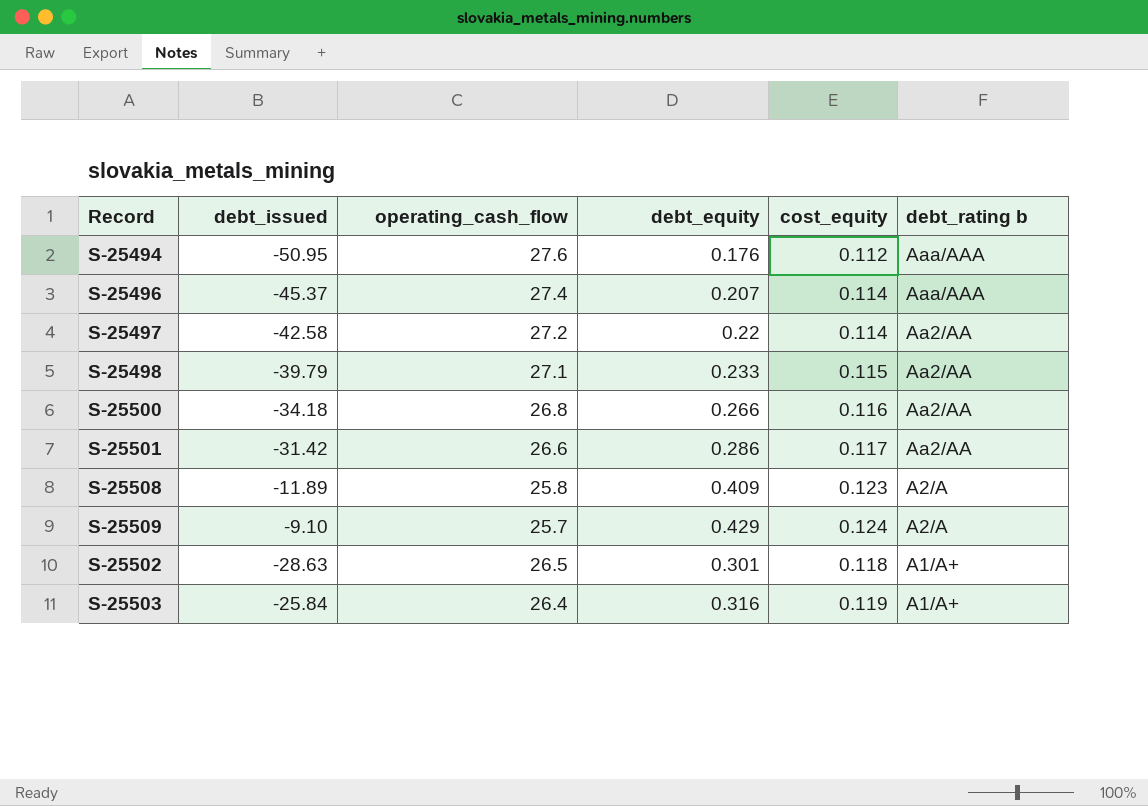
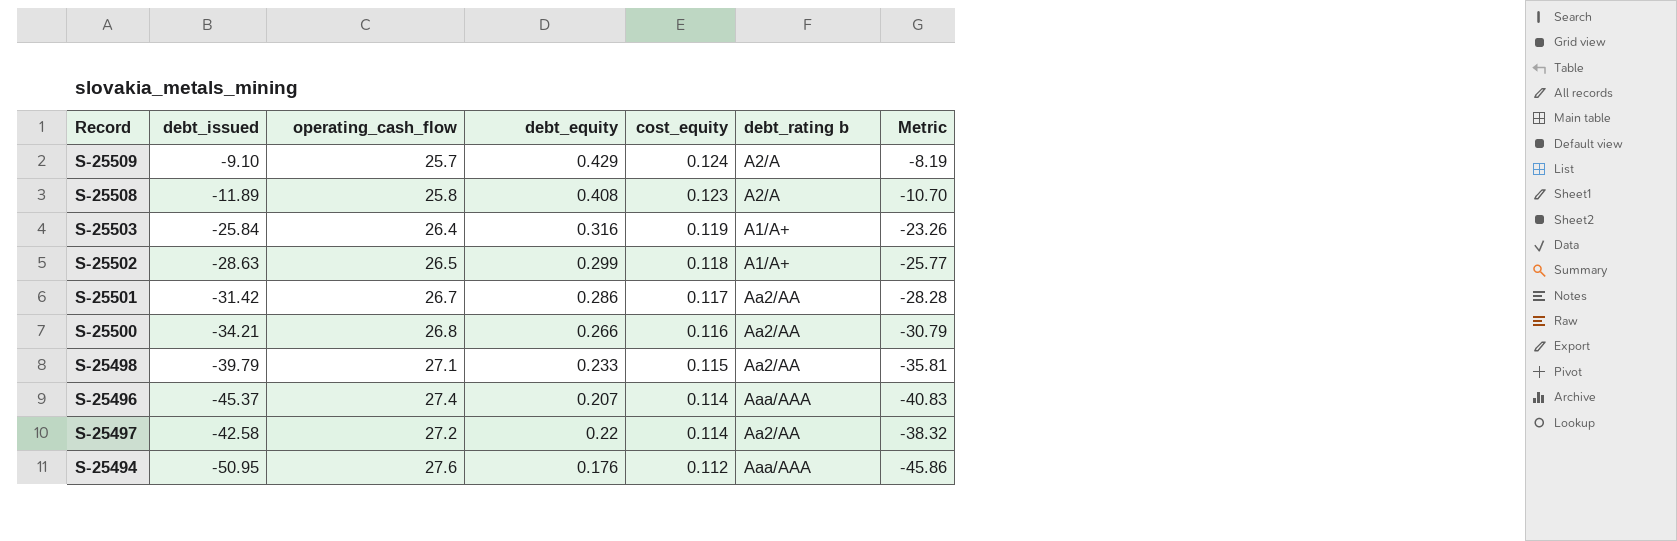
row order: debt_rating b descending -> cost_equity descending
column Metric | formula: none -> [debt_issued] * 0.9
S-25508 | debt_equity: 0.409 -> 0.408
S-25502 | debt_equity: 0.301 -> 0.299
S-25501 | operating_cash_flow: 26.6 -> 26.7
S-25500 | debt_issued: -34.18 -> -34.21

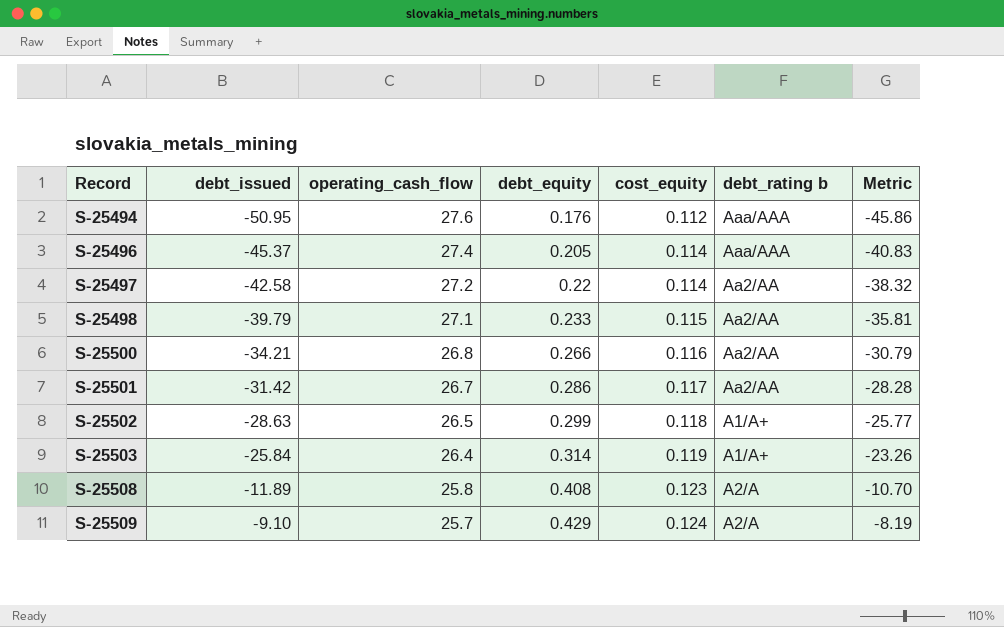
row order: cost_equity descending -> Record ascending
S-25496 | debt_equity: 0.207 -> 0.205
S-25503 | debt_equity: 0.316 -> 0.314

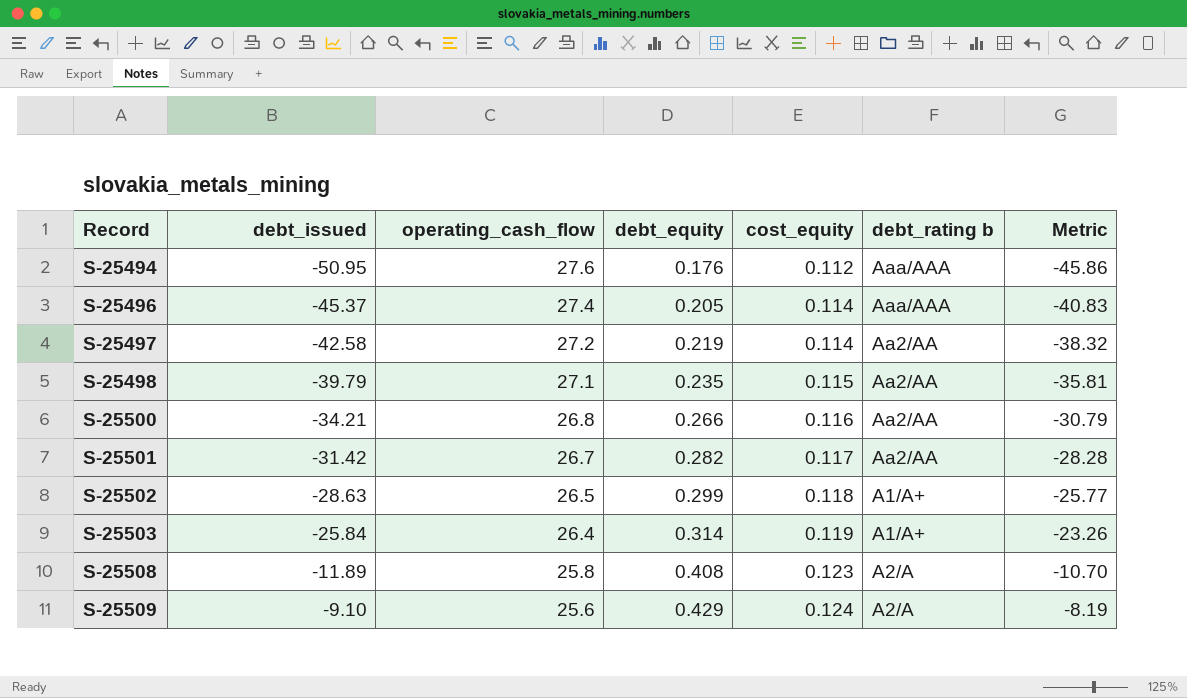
S-25497 | debt_equity: 0.22 -> 0.219
S-25498 | debt_equity: 0.233 -> 0.235
S-25501 | debt_equity: 0.286 -> 0.282
S-25509 | operating_cash_flow: 25.7 -> 25.6

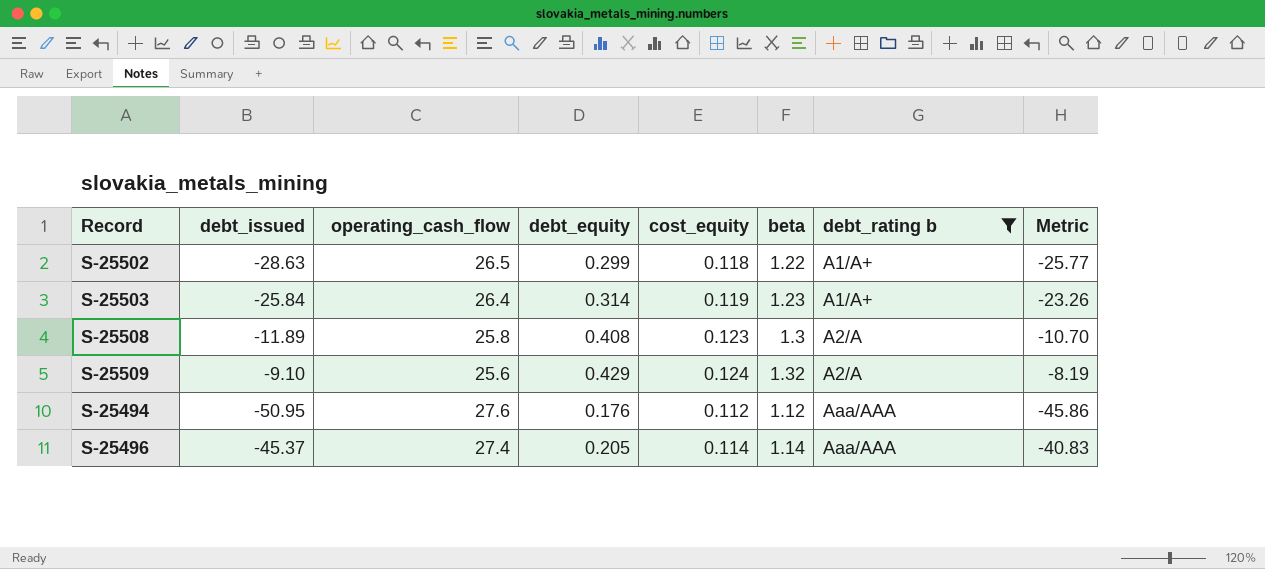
filter: none -> debt_rating b != Aa2/AA
row order: Record ascending -> debt_rating b ascending
column beta | position: none -> 6

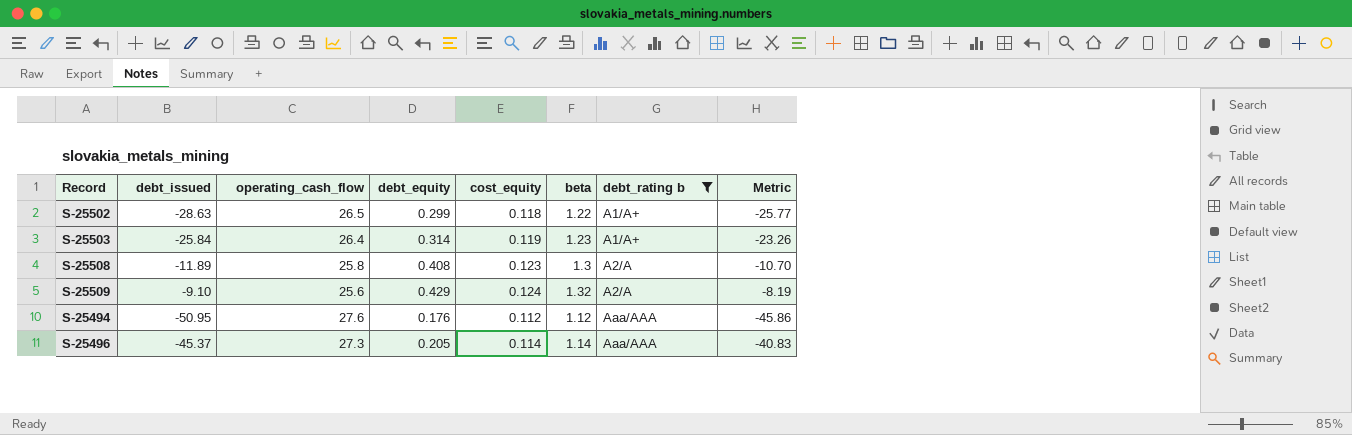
S-25496 | operating_cash_flow: 27.4 -> 27.3

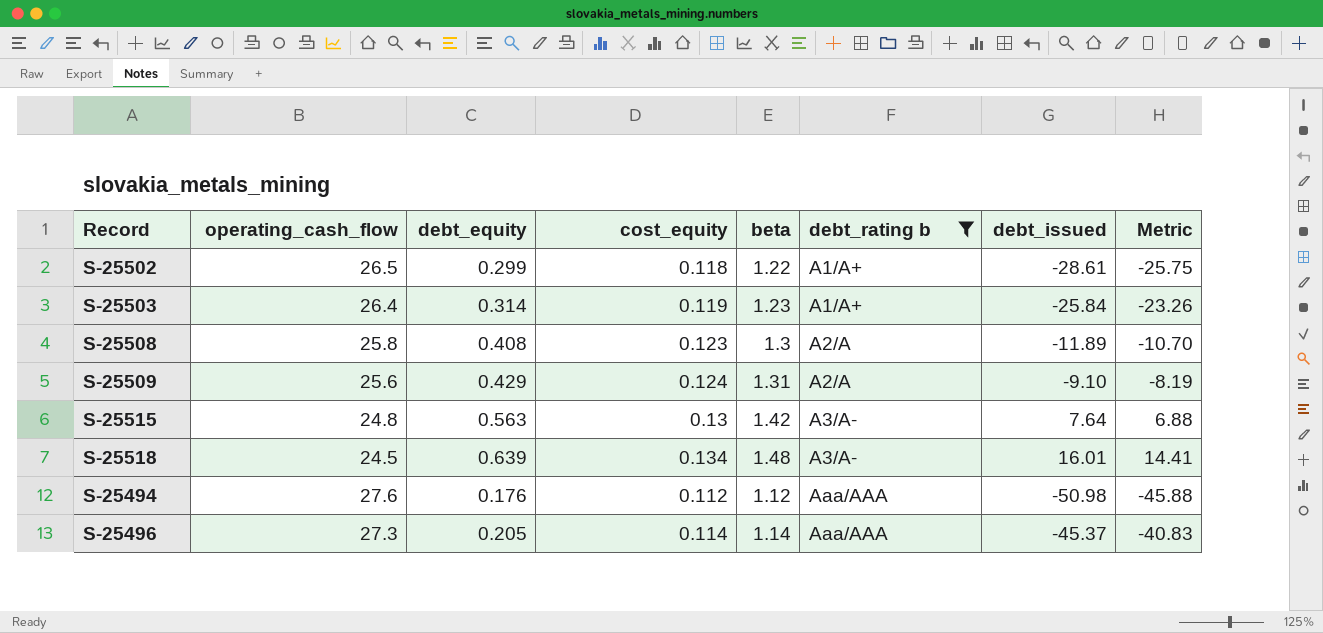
column debt_issued | position: 2 -> 7
S-25502 | debt_issued: -28.63 -> -28.61
S-25502 | Metric: -25.77 -> -25.75
S-25509 | beta: 1.32 -> 1.31
row S-25515: none -> 24.8 | 0.563 | 0.13 | 1.42 | A3/A- | 7.64 | 6.88
row S-25518: none -> 24.5 | 0.639 | 0.134 | 1.48 | A3/A- | 16.01 | 14.41
S-25494 | debt_issued: -50.95 -> -50.98
S-25494 | Metric: -45.86 -> -45.88

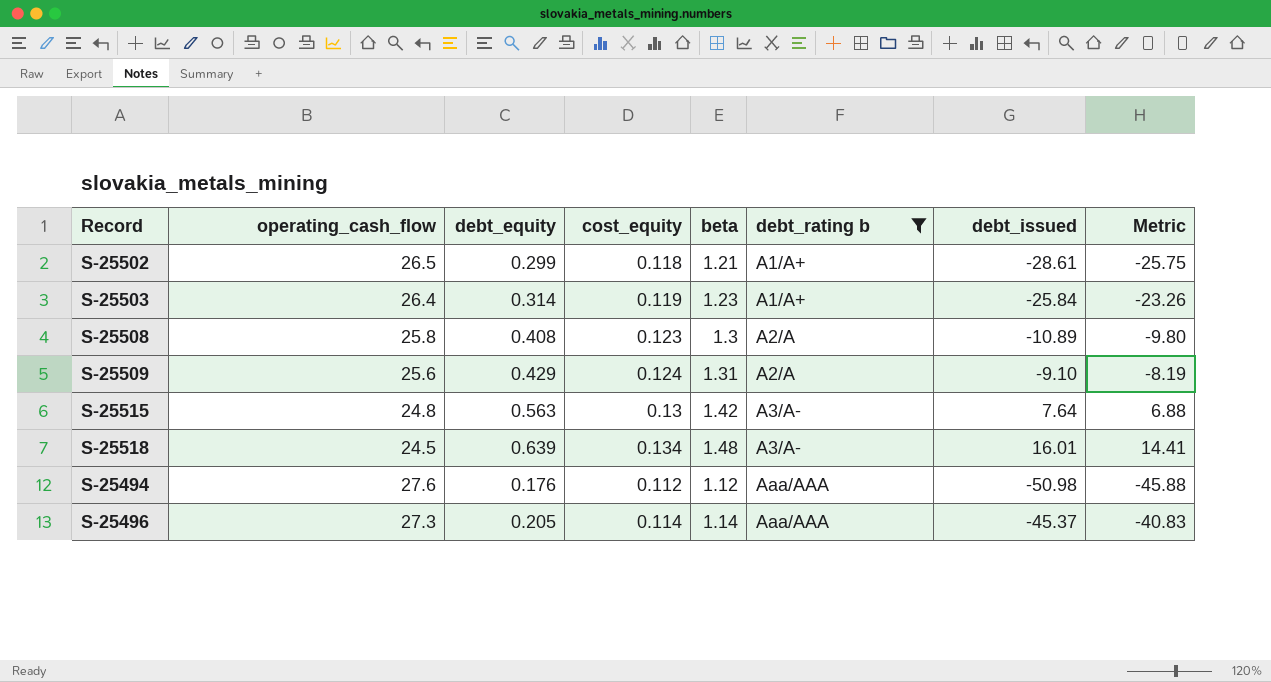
S-25502 | beta: 1.22 -> 1.21
S-25508 | debt_issued: -11.89 -> -10.89
S-25508 | Metric: -10.70 -> -9.80

